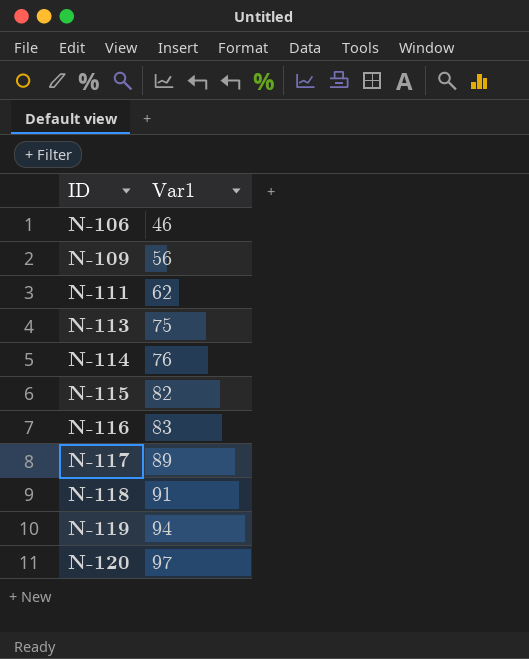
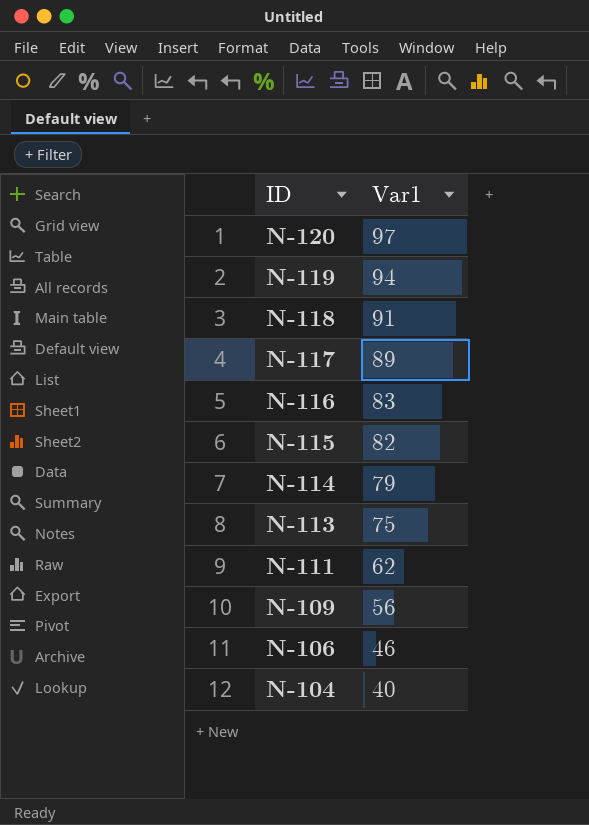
row order: ID ascending -> ID descending
N-114 | Var1: 76 -> 79
row N-104: none -> 40

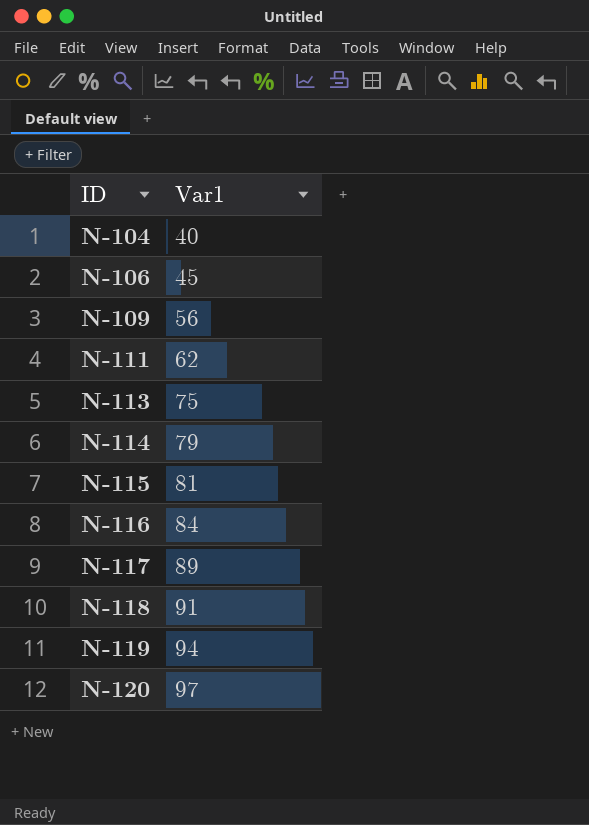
row order: ID descending -> ID ascending
N-106 | Var1: 46 -> 45
N-115 | Var1: 82 -> 81
N-116 | Var1: 83 -> 84

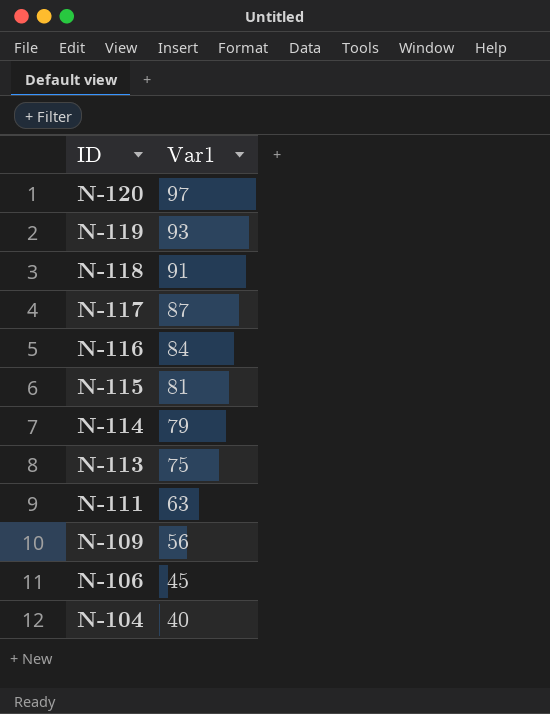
row order: ID ascending -> ID descending
N-119 | Var1: 94 -> 93
N-117 | Var1: 89 -> 87
N-111 | Var1: 62 -> 63

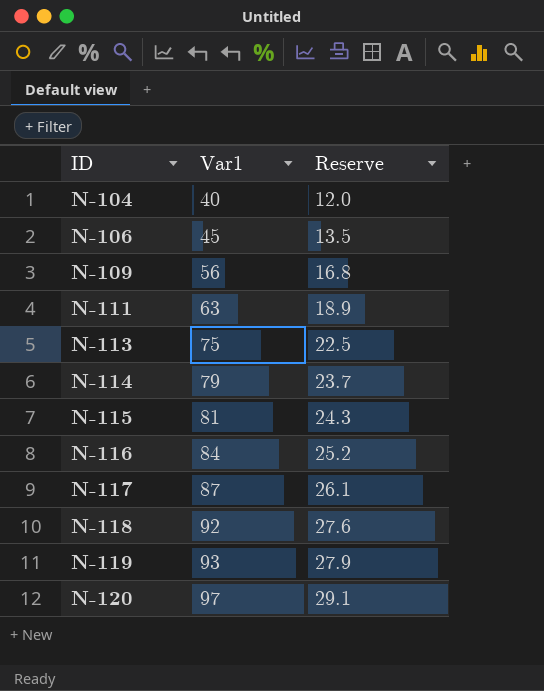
row order: ID descending -> ID ascending
column Reserve | formula: none -> [Var1] * 0.3
N-118 | Var1: 91 -> 92

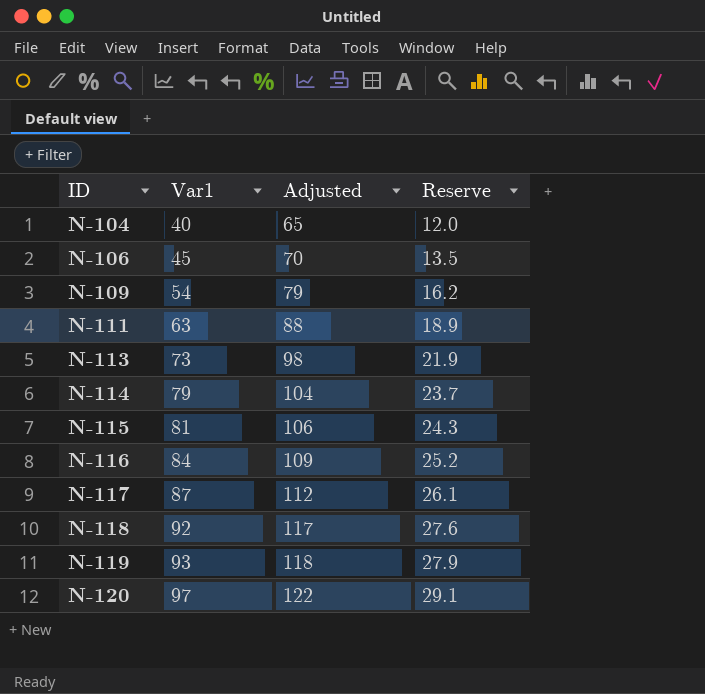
column Adjusted | formula: none -> [Var1] + 25
N-109 | Var1: 56 -> 54
N-109 | Reserve: 16.8 -> 16.2
N-113 | Var1: 75 -> 73
N-113 | Reserve: 22.5 -> 21.9

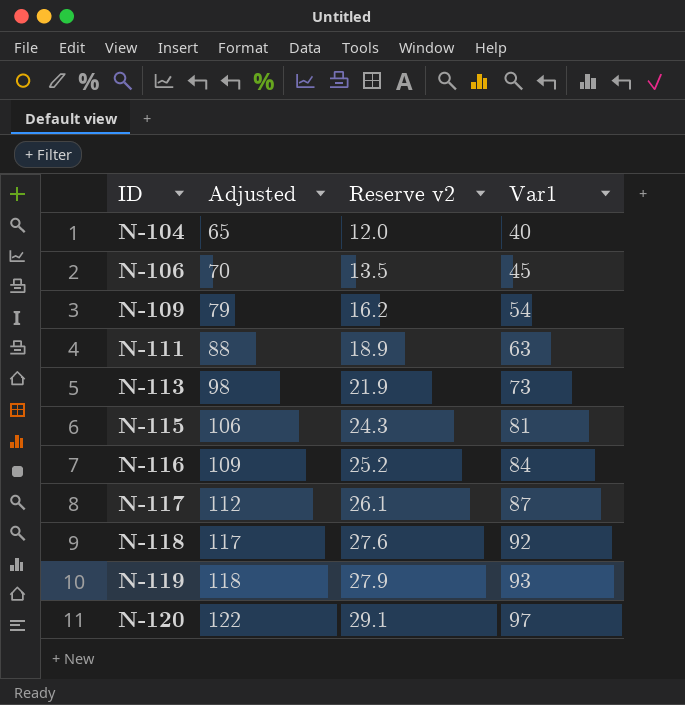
column name: Reserve -> Reserve v2
column Var1 | position: 2 -> 4
row N-114: 79 | 104 | 23.7 -> none

